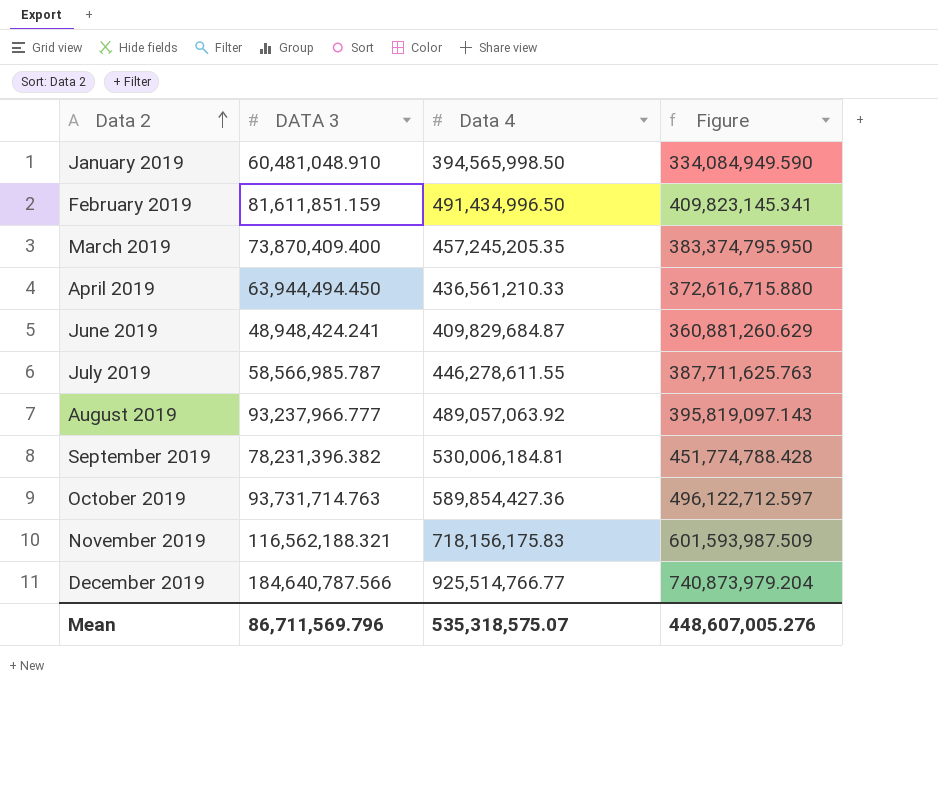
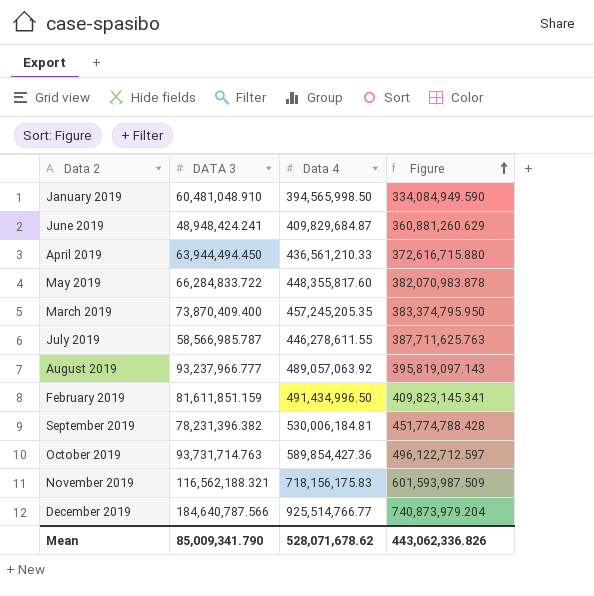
row order: Data 2 ascending -> Figure ascending
row May 2019: none -> 66,284,833.722 | 448,355,817.60 | 382,070,983.878
Mean | DATA 3: 86,711,569.796 -> 85,009,341.790
Mean | Data 4: 535,318,575.07 -> 528,071,678.62
Mean | Figure: 448,607,005.276 -> 443,062,336.826

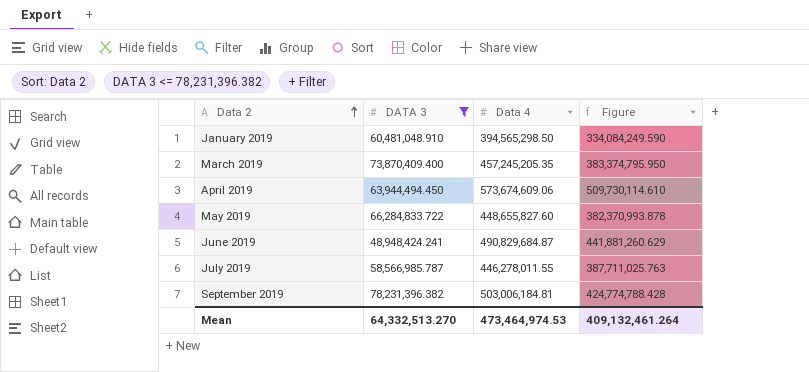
filter: none -> DATA 3 <= 78,231,396.382
row order: Figure ascending -> Data 2 ascending
January 2019 | Data 4: 394,565,998.50 -> 394,565,298.50
January 2019 | Figure: 334,084,949.590 -> 334,084,249.590
April 2019 | Data 4: 436,561,210.33 -> 573,674,609.06
April 2019 | Figure: 372,616,715.880 -> 509,730,114.610
May 2019 | Data 4: 448,355,817.60 -> 448,655,827.60
May 2019 | Figure: 382,070,983.878 -> 382,370,993.878
June 2019 | Data 4: 409,829,684.87 -> 490,829,684.87
June 2019 | Figure: 360,881,260.629 -> 441,881,260.629
July 2019 | Data 4: 446,278,611.55 -> 446,278,011.55
July 2019 | Figure: 387,711,625.763 -> 387,711,025.763
September 2019 | Data 4: 530,006,184.81 -> 503,006,184.81
September 2019 | Figure: 451,774,788.428 -> 424,774,788.428
Mean | DATA 3: 85,009,341.790 -> 64,332,513.270
Mean | Data 4: 528,071,678.62 -> 473,464,974.53
Mean | Figure: 443,062,336.826 -> 409,132,461.264

